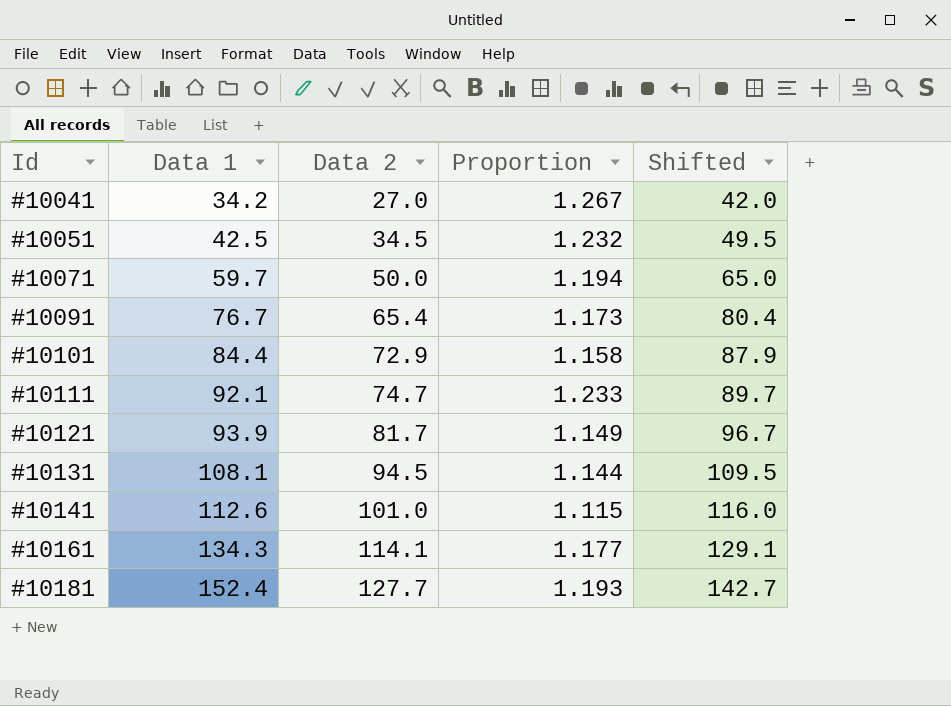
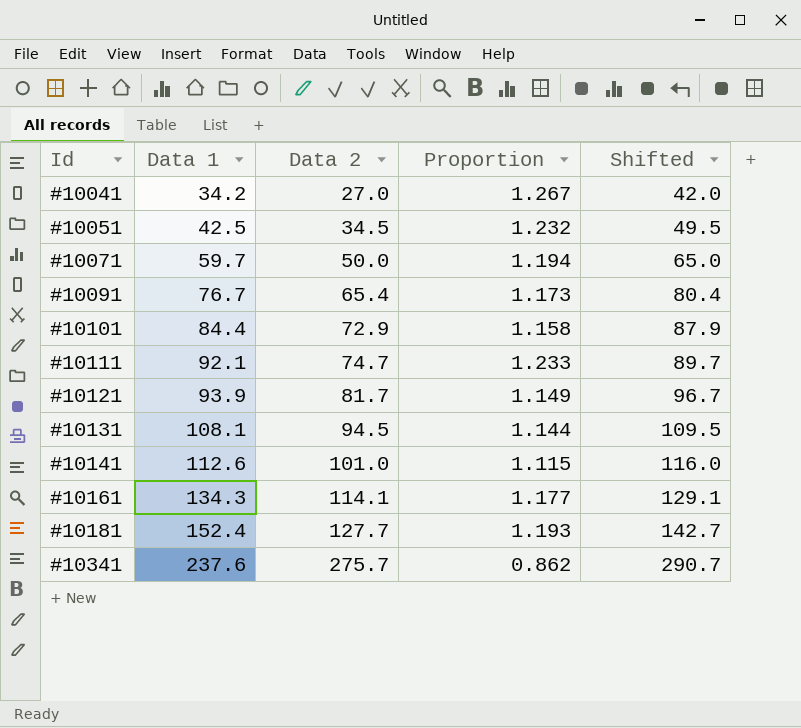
row #10341: none -> 237.6 | 275.7 | 0.862 | 290.7

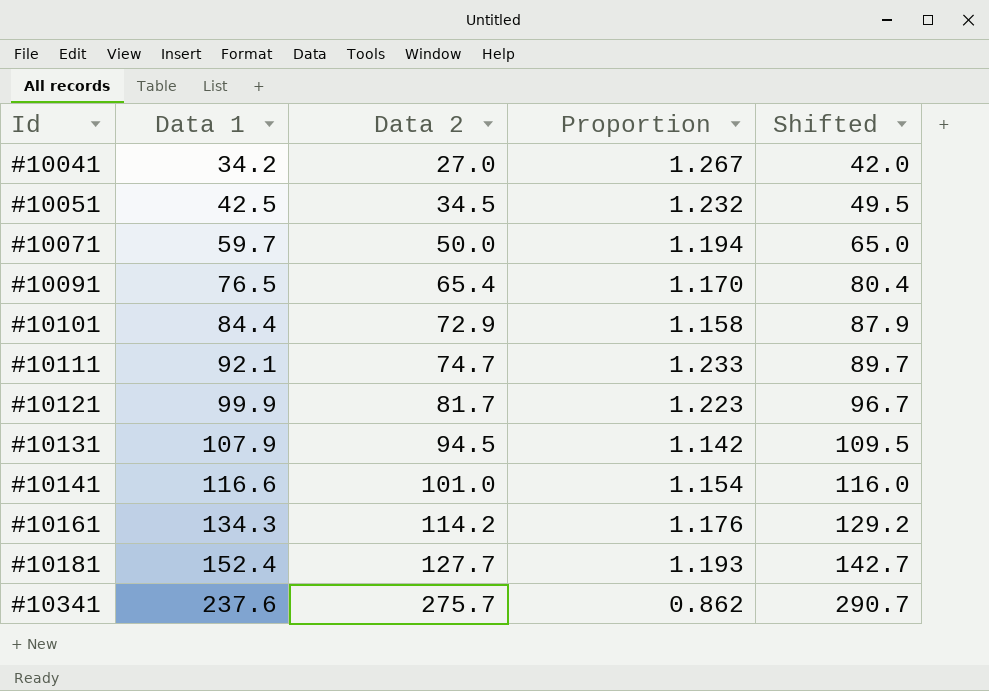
#10091 | Data 1: 76.7 -> 76.5
#10091 | Proportion: 1.173 -> 1.170
#10121 | Data 1: 93.9 -> 99.9
#10121 | Proportion: 1.149 -> 1.223
#10131 | Data 1: 108.1 -> 107.9
#10131 | Proportion: 1.144 -> 1.142
#10141 | Data 1: 112.6 -> 116.6
#10141 | Proportion: 1.115 -> 1.154
#10161 | Data 2: 114.1 -> 114.2
#10161 | Proportion: 1.177 -> 1.176
#10161 | Shifted: 129.1 -> 129.2

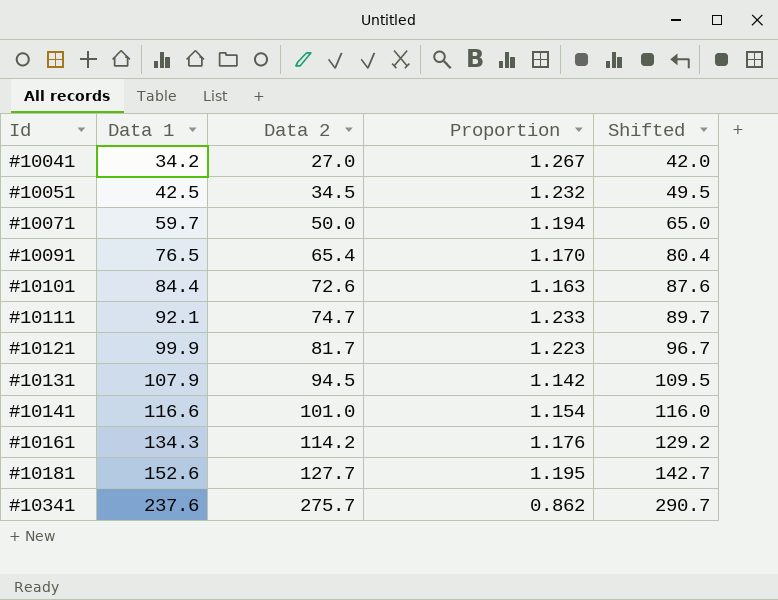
#10101 | Data 2: 72.9 -> 72.6
#10101 | Proportion: 1.158 -> 1.163
#10101 | Shifted: 87.9 -> 87.6
#10181 | Data 1: 152.4 -> 152.6
#10181 | Proportion: 1.193 -> 1.195

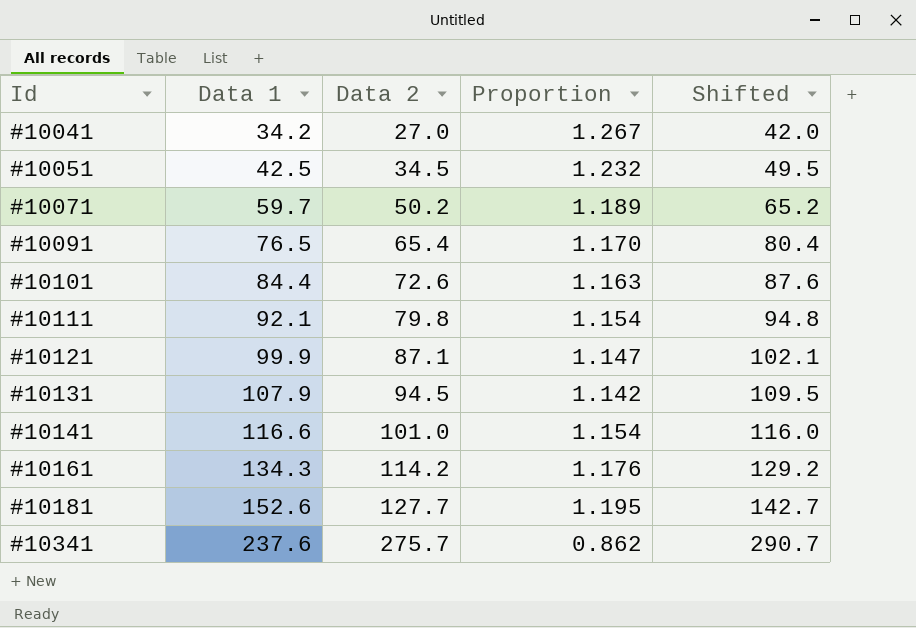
#10071 | Data 2: 50.0 -> 50.2
#10071 | Proportion: 1.194 -> 1.189
#10071 | Shifted: 65.0 -> 65.2
#10111 | Data 2: 74.7 -> 79.8
#10111 | Proportion: 1.233 -> 1.154
#10111 | Shifted: 89.7 -> 94.8
#10121 | Data 2: 81.7 -> 87.1
#10121 | Proportion: 1.223 -> 1.147
#10121 | Shifted: 96.7 -> 102.1

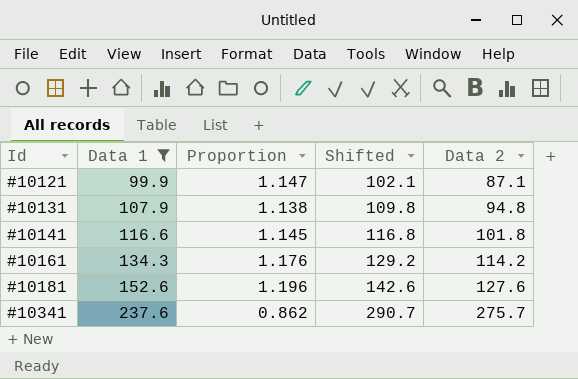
filter: none -> Data 1 >= 99.9
column Data 2 | position: 3 -> 5
#10131 | Proportion: 1.142 -> 1.138
#10131 | Shifted: 109.5 -> 109.8
#10131 | Data 2: 94.5 -> 94.8
#10141 | Proportion: 1.154 -> 1.145
#10141 | Shifted: 116.0 -> 116.8
#10141 | Data 2: 101.0 -> 101.8
#10181 | Proportion: 1.195 -> 1.196
#10181 | Shifted: 142.7 -> 142.6
#10181 | Data 2: 127.7 -> 127.6

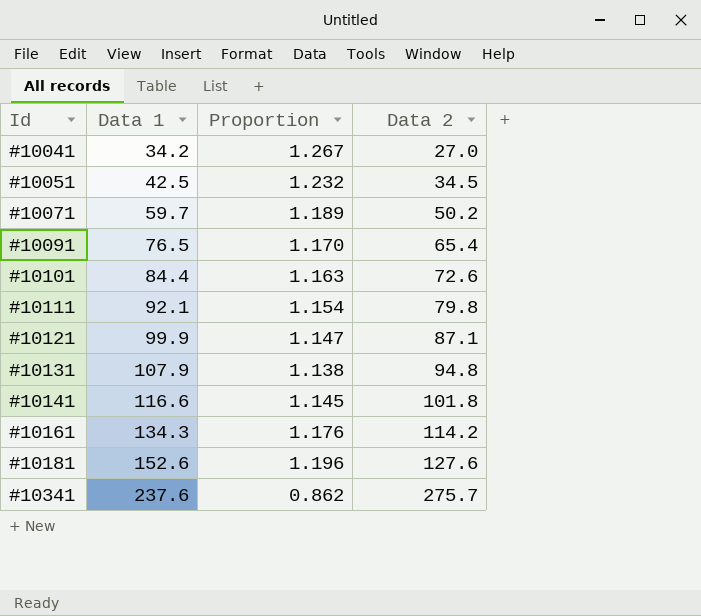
filter: Data 1 >= 99.9 -> none
column Shifted | formula: [Data 2] + 15 -> none

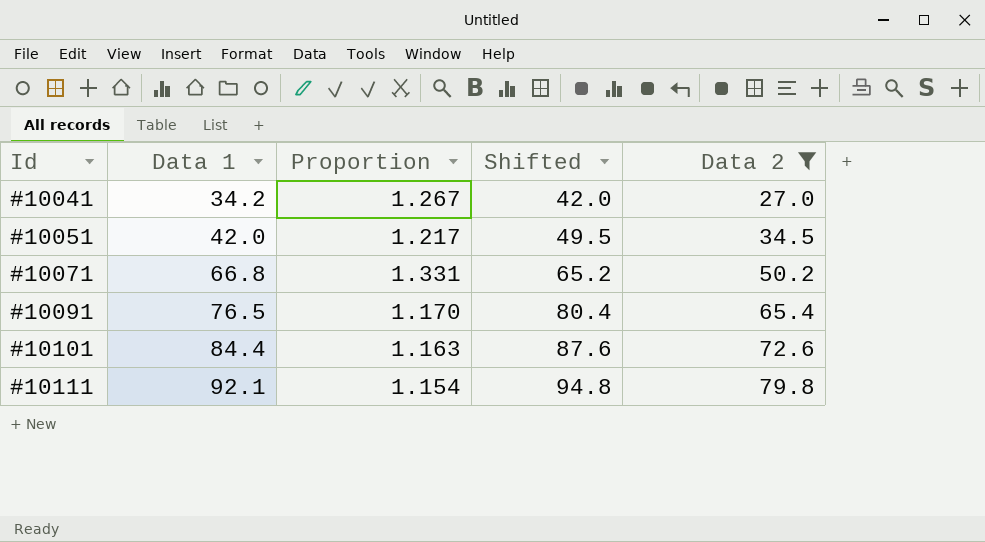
filter: none -> Data 2 <= 79.8
column Shifted | formula: none -> [Data 2] + 15
#10051 | Data 1: 42.5 -> 42.0
#10051 | Proportion: 1.232 -> 1.217
#10071 | Data 1: 59.7 -> 66.8
#10071 | Proportion: 1.189 -> 1.331

